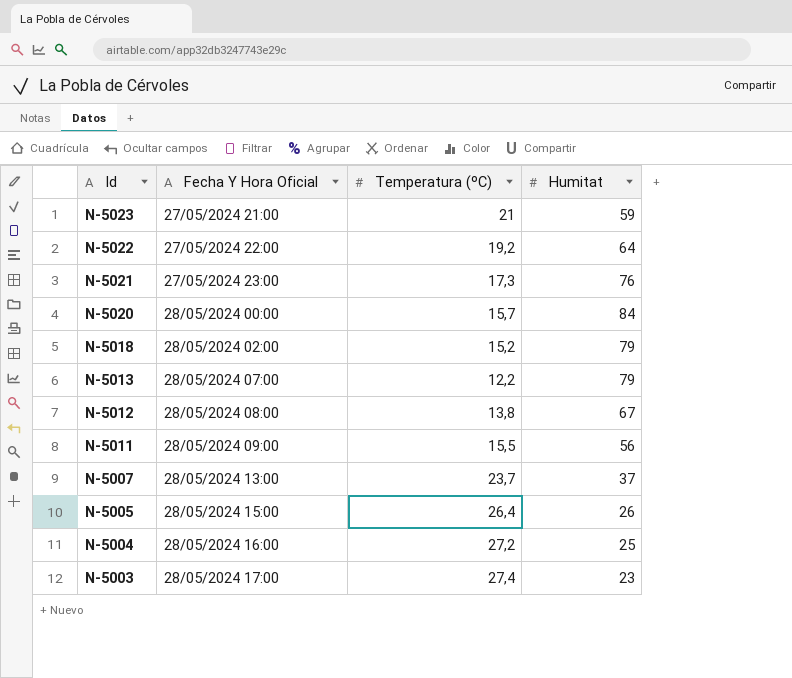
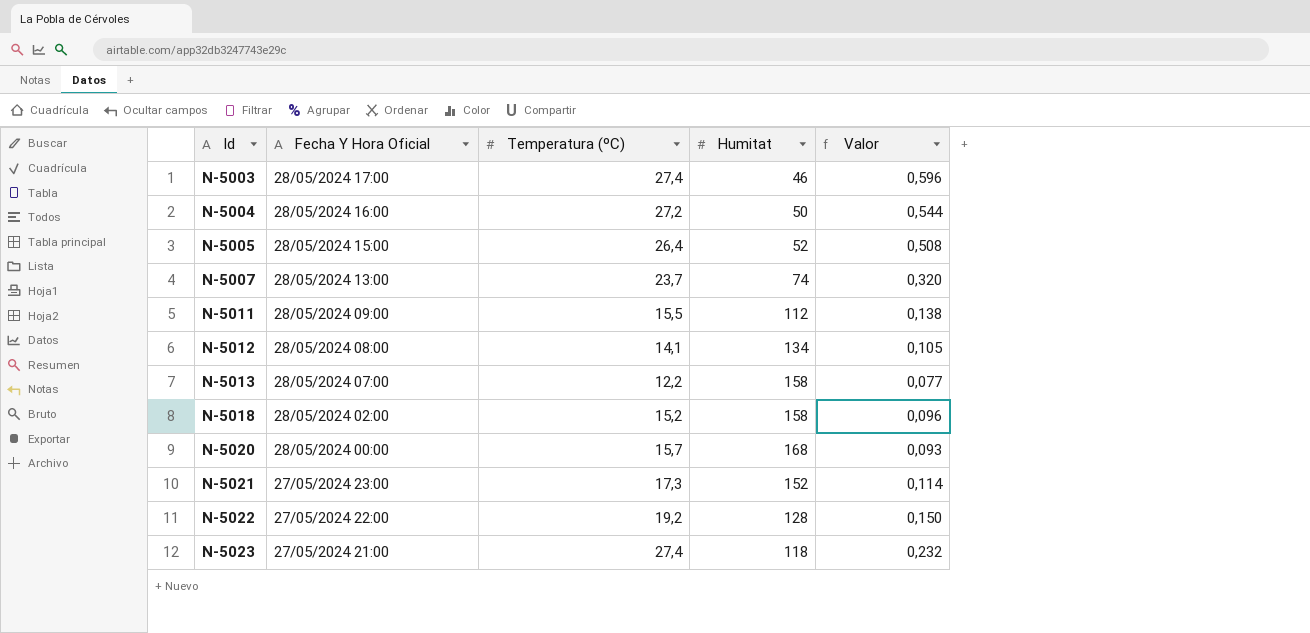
row order: Id descending -> Id ascending
column Valor | formula: none -> [Temperatura (ºC)] / [Humitat]
N-5003 | Humitat: 23 -> 46
N-5004 | Humitat: 25 -> 50
N-5005 | Humitat: 26 -> 52
N-5007 | Humitat: 37 -> 74
N-5011 | Humitat: 56 -> 112
N-5012 | Temperatura (ºC): 13,8 -> 14,1
N-5012 | Humitat: 67 -> 134
N-5013 | Humitat: 79 -> 158
N-5018 | Humitat: 79 -> 158
N-5020 | Humitat: 84 -> 168
N-5021 | Humitat: 76 -> 152
N-5022 | Humitat: 64 -> 128
N-5023 | Temperatura (ºC): 21 -> 27,4
N-5023 | Humitat: 59 -> 118

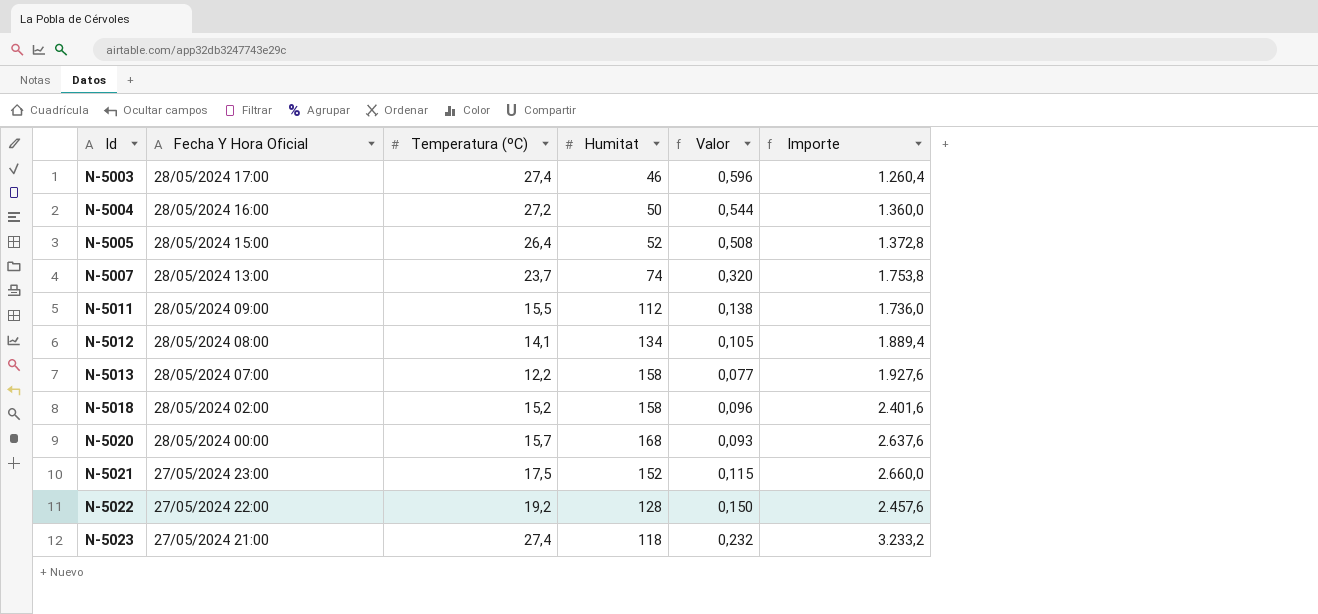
column Importe | formula: none -> [Temperatura (ºC)] * [Humitat]
N-5021 | Temperatura (ºC): 17,3 -> 17,5
N-5021 | Valor: 0,114 -> 0,115

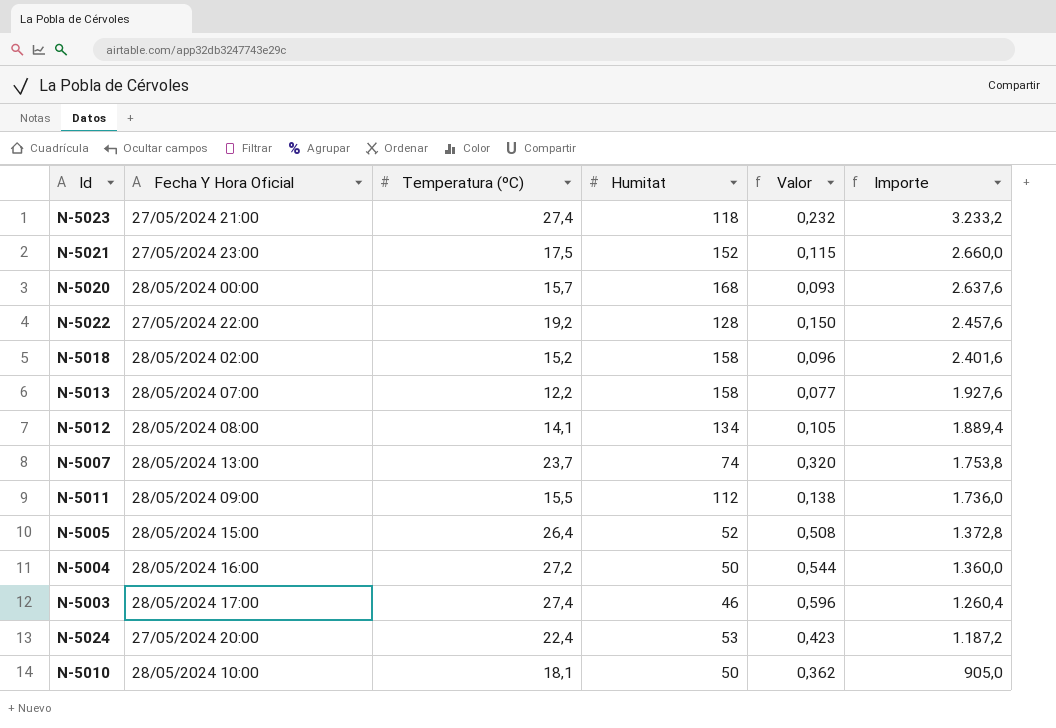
row order: Id ascending -> Importe descending
row N-5024: none -> 27/05/2024 20:00 | 22,4 | 53 | 0,423 | 1.187,2
row N-5010: none -> 28/05/2024 10:00 | 18,1 | 50 | 0,362 | 905,0

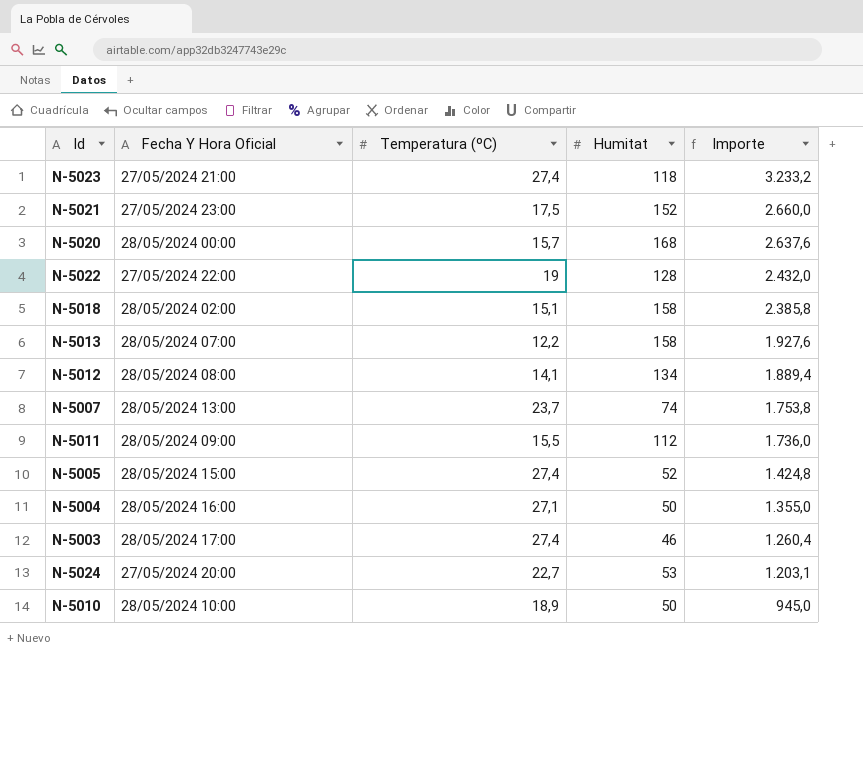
column Valor | formula: [Temperatura (ºC)] / [Humitat] -> none
N-5022 | Temperatura (ºC): 19,2 -> 19
N-5022 | Importe: 2.457,6 -> 2.432,0
N-5018 | Temperatura (ºC): 15,2 -> 15,1
N-5018 | Importe: 2.401,6 -> 2.385,8
N-5005 | Temperatura (ºC): 26,4 -> 27,4
N-5005 | Importe: 1.372,8 -> 1.424,8
N-5004 | Temperatura (ºC): 27,2 -> 27,1
N-5004 | Importe: 1.360,0 -> 1.355,0
N-5024 | Temperatura (ºC): 22,4 -> 22,7
N-5024 | Importe: 1.187,2 -> 1.203,1
N-5010 | Temperatura (ºC): 18,1 -> 18,9
N-5010 | Importe: 905,0 -> 945,0

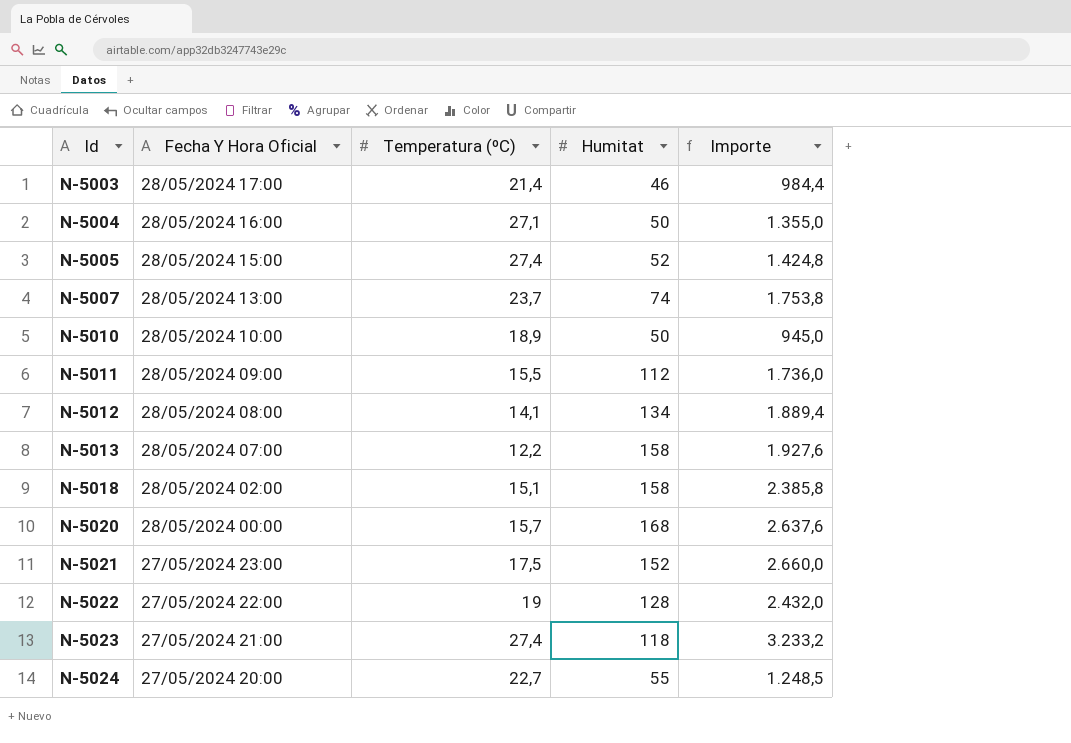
row order: Importe descending -> Id ascending
N-5003 | Temperatura (ºC): 27,4 -> 21,4
N-5003 | Importe: 1.260,4 -> 984,4
N-5024 | Humitat: 53 -> 55
N-5024 | Importe: 1.203,1 -> 1.248,5

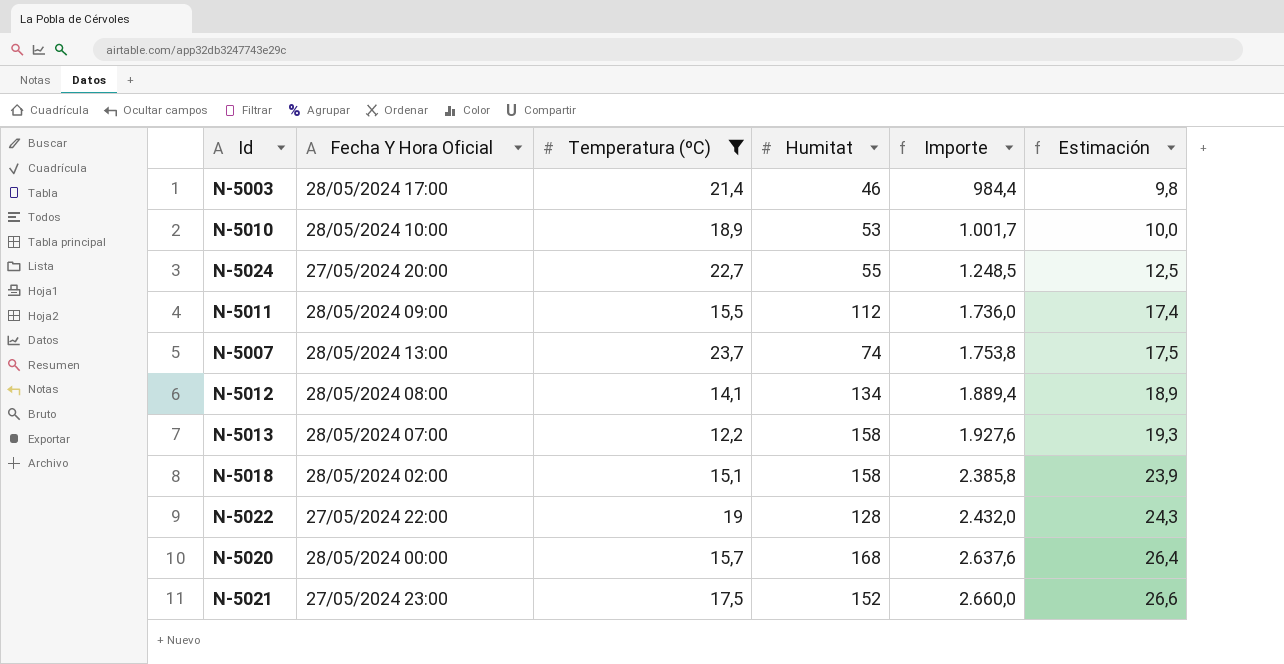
filter: none -> Temperatura (ºC) <= 23,7
row order: Id ascending -> Importe ascending
column Estimación | formula: none -> [Importe] * 0,01
N-5010 | Humitat: 50 -> 53
N-5010 | Importe: 945,0 -> 1.001,7

